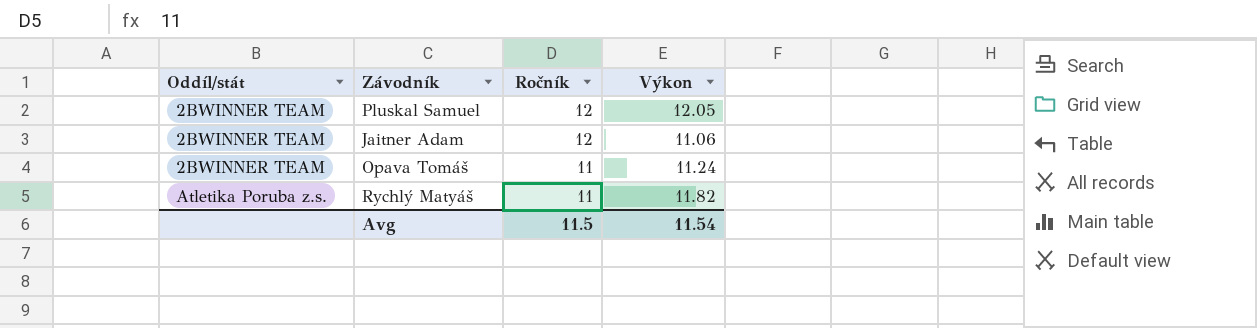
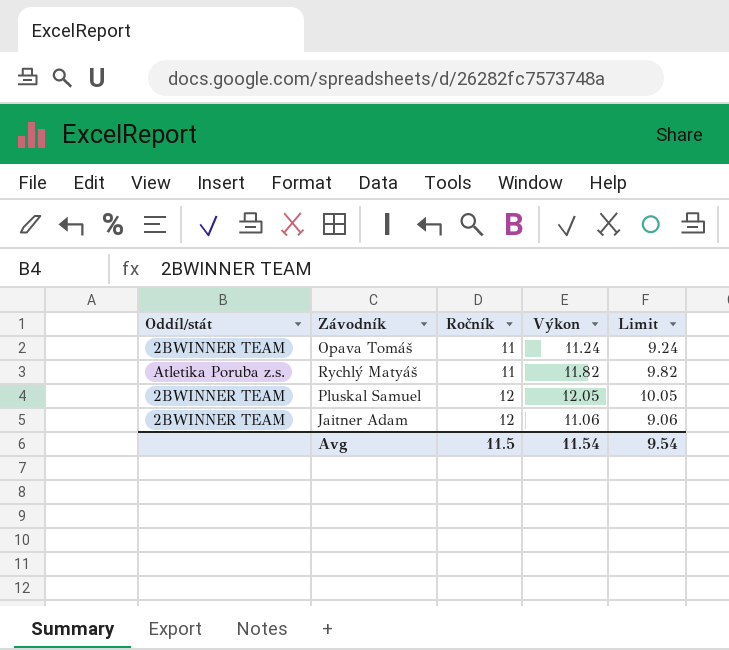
row order: Oddíl/stát ascending -> Ročník ascending
column Limit | formula: none -> [Výkon] - 2

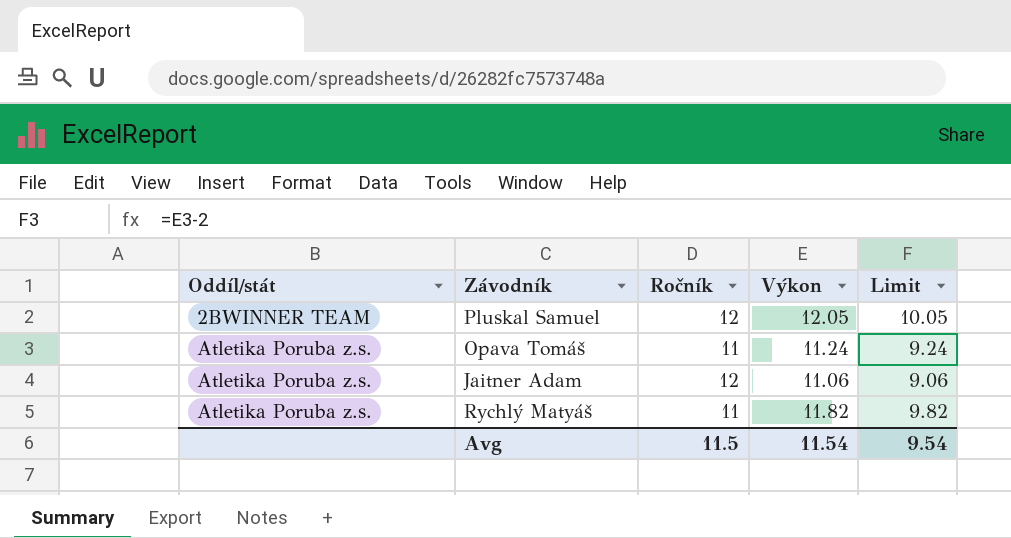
row order: Ročník ascending -> Oddíl/stát ascending
Opava Tomáš | Oddíl/stát: 2BWINNER TEAM -> Atletika Poruba z.s.
Jaitner Adam | Oddíl/stát: 2BWINNER TEAM -> Atletika Poruba z.s.

